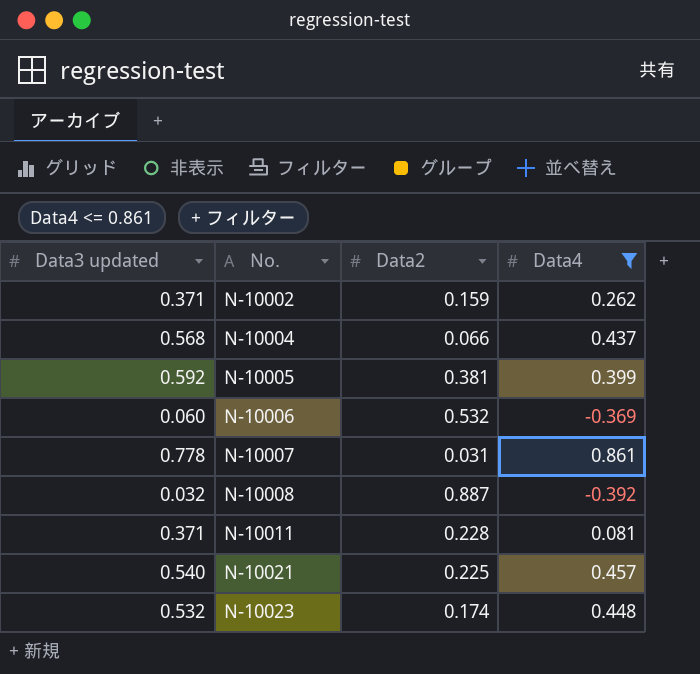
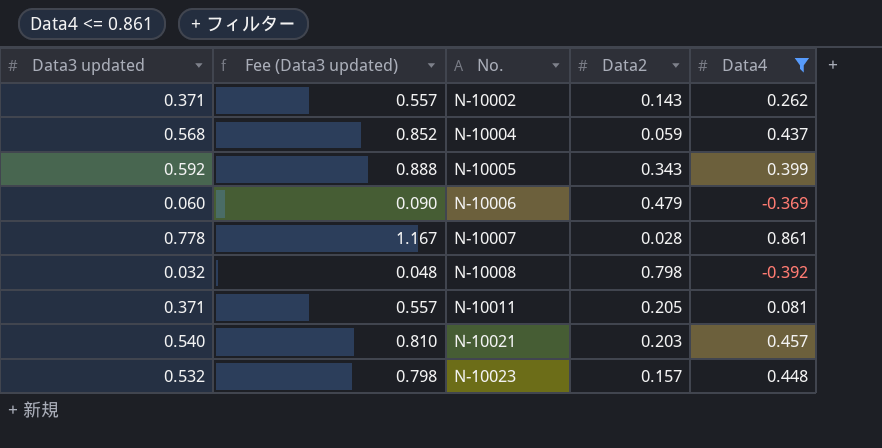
column Fee (Data3 updated) | formula: none -> [Data3 updated] * 1.5
N-10002 | Data2: 0.159 -> 0.143
N-10004 | Data2: 0.066 -> 0.059
N-10005 | Data2: 0.381 -> 0.343
N-10006 | Data2: 0.532 -> 0.479
N-10007 | Data2: 0.031 -> 0.028
N-10008 | Data2: 0.887 -> 0.798
N-10011 | Data2: 0.228 -> 0.205
N-10021 | Data2: 0.225 -> 0.203
N-10023 | Data2: 0.174 -> 0.157

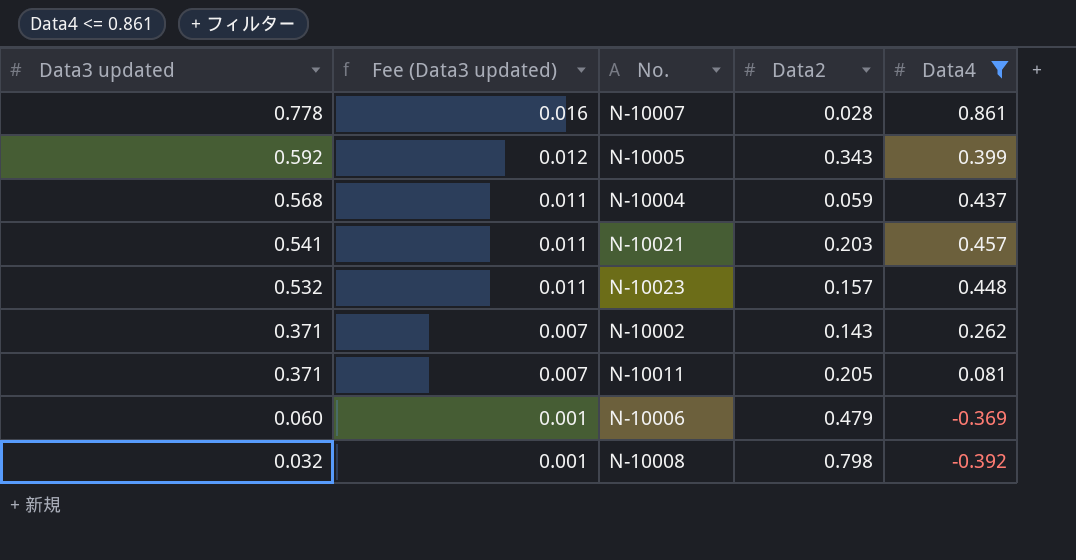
row order: No. ascending -> Data3 updated descending
column Fee (Data3 updated) | formula: [Data3 updated] * 1.5 -> [Data3 updated] * 0.02
N-10021 | Data3 updated: 0.540 -> 0.541

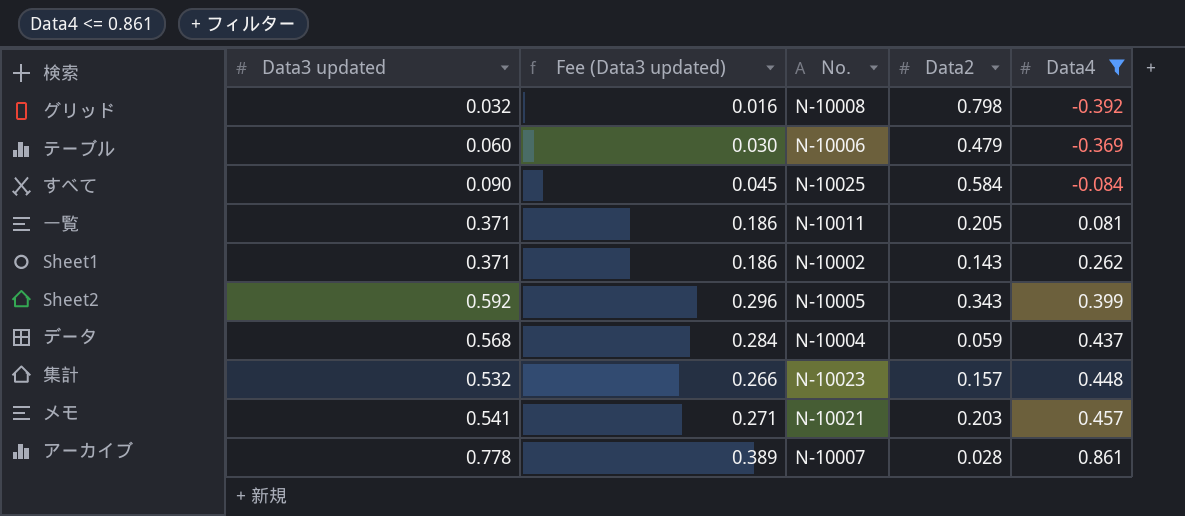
row order: Data3 updated descending -> Data4 ascending
column Fee (Data3 updated) | formula: [Data3 updated] * 0.02 -> [Data3 updated] * 0.5
row N-10025: none -> 0.090 | 0.045 | 0.584 | -0.084

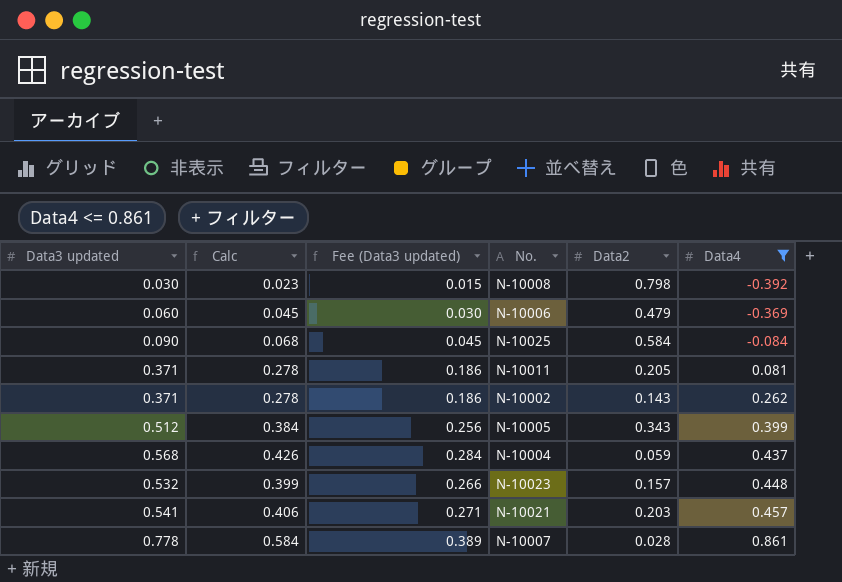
column Calc | formula: none -> [Data3 updated] * 0.75
N-10008 | Data3 updated: 0.032 -> 0.030
N-10008 | Fee (Data3 updated): 0.016 -> 0.015
N-10005 | Data3 updated: 0.592 -> 0.512
N-10005 | Fee (Data3 updated): 0.296 -> 0.256

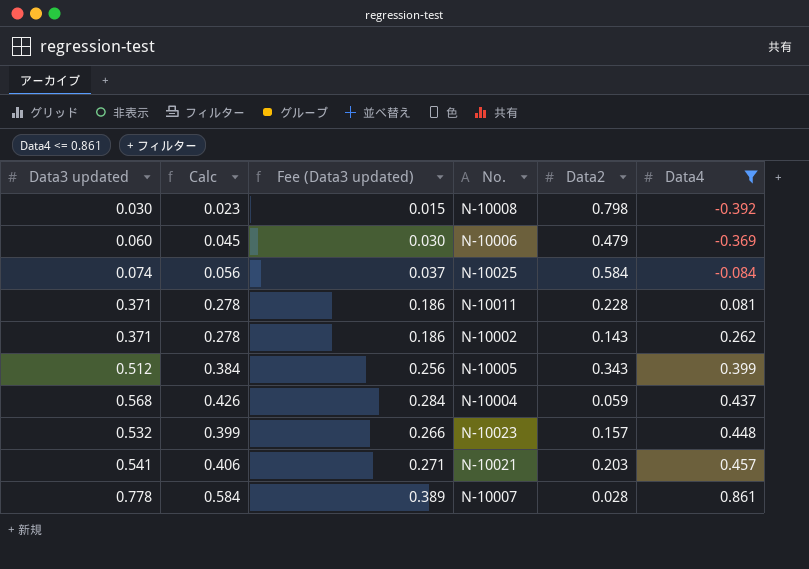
N-10025 | Data3 updated: 0.090 -> 0.074
N-10025 | Calc: 0.068 -> 0.056
N-10025 | Fee (Data3 updated): 0.045 -> 0.037
N-10011 | Data2: 0.205 -> 0.228

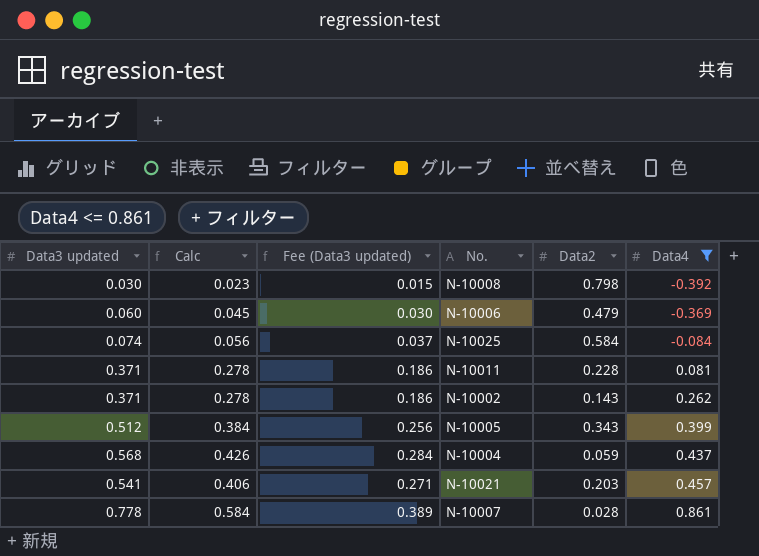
row N-10023: 0.532 | 0.399 | 0.266 | 0.157 | 0.448 -> none

